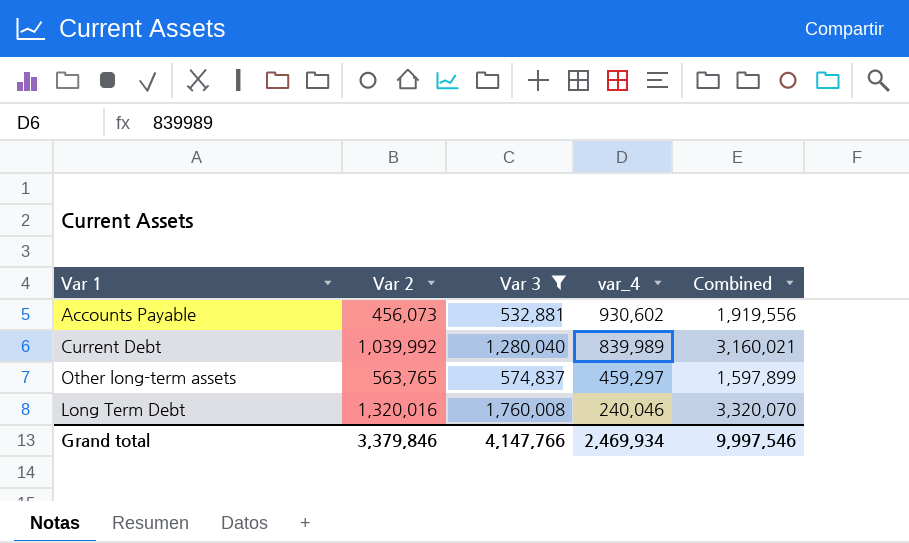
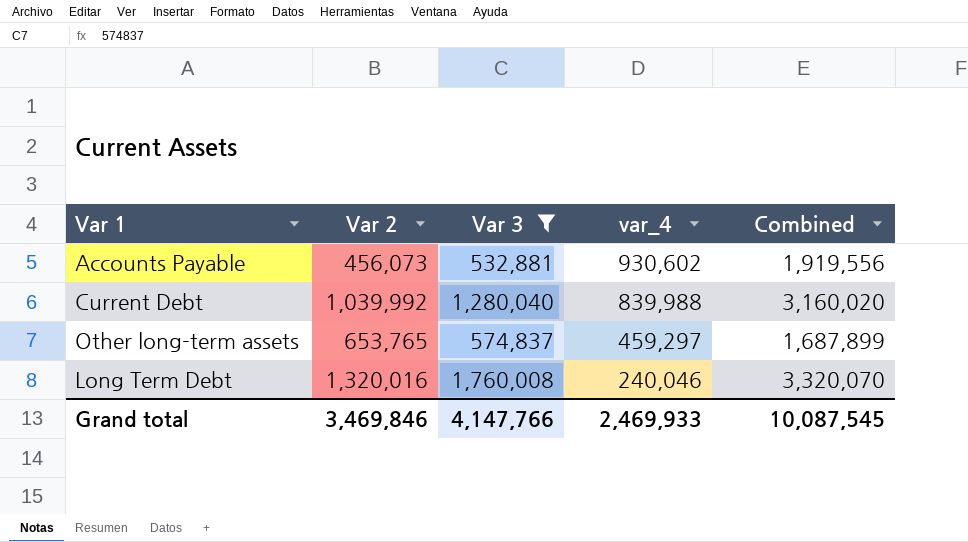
Current Debt | var_4: 839,989 -> 839,988
Current Debt | Combined: 3,160,021 -> 3,160,020
Other long-term assets | Var 2: 563,765 -> 653,765
Other long-term assets | Combined: 1,597,899 -> 1,687,899
Grand total | Var 2: 3,379,846 -> 3,469,846
Grand total | var_4: 2,469,934 -> 2,469,933
Grand total | Combined: 9,997,546 -> 10,087,545

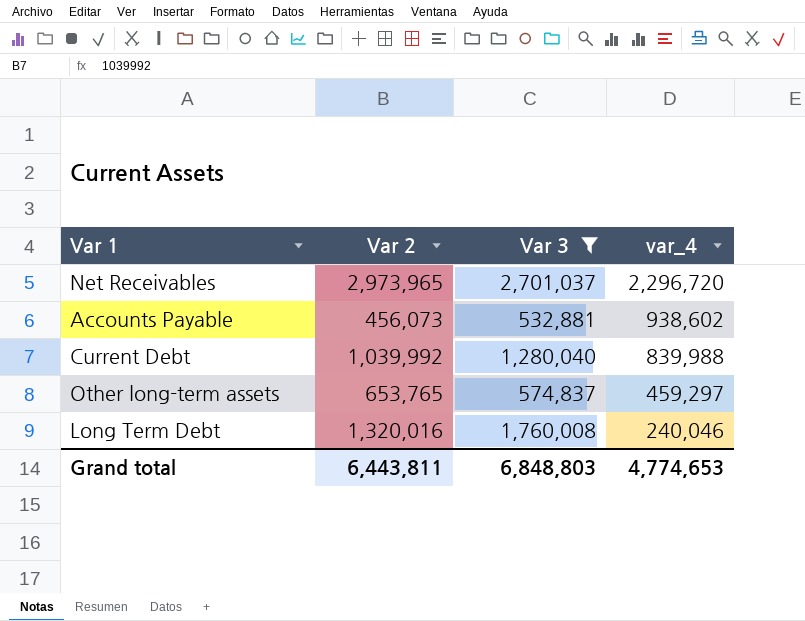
column Combined | formula: [Var 2] + [Var 3] + [var_4] -> none
row Net Receivables: none -> 2,973,965 | 2,701,037 | 2,296,720
Accounts Payable | var_4: 930,602 -> 938,602
Grand total | Var 2: 3,469,846 -> 6,443,811
Grand total | Var 3: 4,147,766 -> 6,848,803
Grand total | var_4: 2,469,933 -> 4,774,653

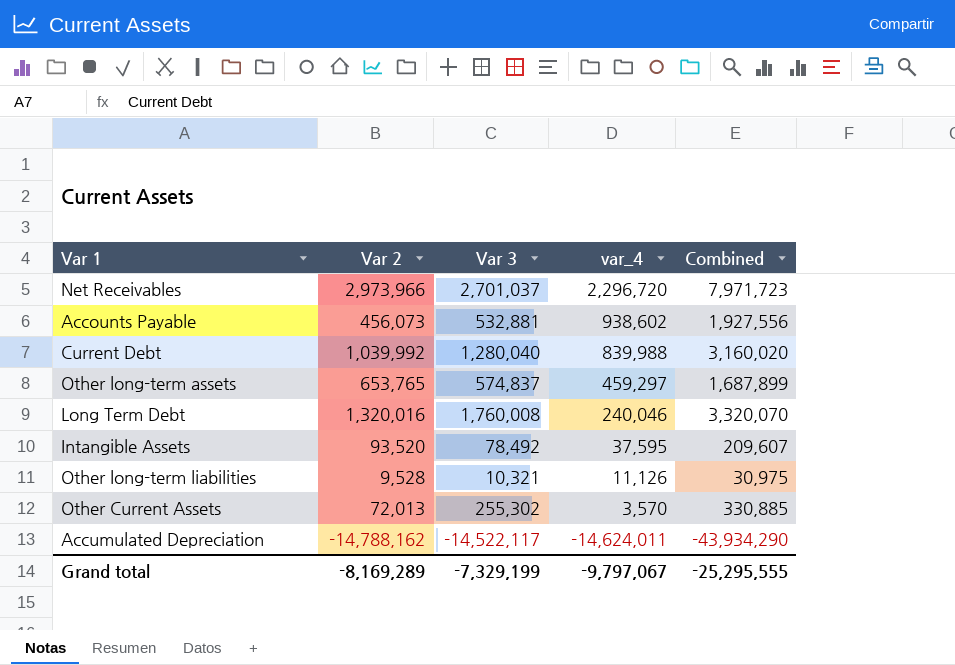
filter: Var 3 >= 532,881 -> none
column Combined | formula: none -> [Var 2] + [Var 3] + [var_4]
Net Receivables | Var 2: 2,973,965 -> 2,973,966
Grand total | Var 2: 6,443,811 -> -8,169,289
Grand total | Var 3: 6,848,803 -> -7,329,199
Grand total | var_4: 4,774,653 -> -9,797,067

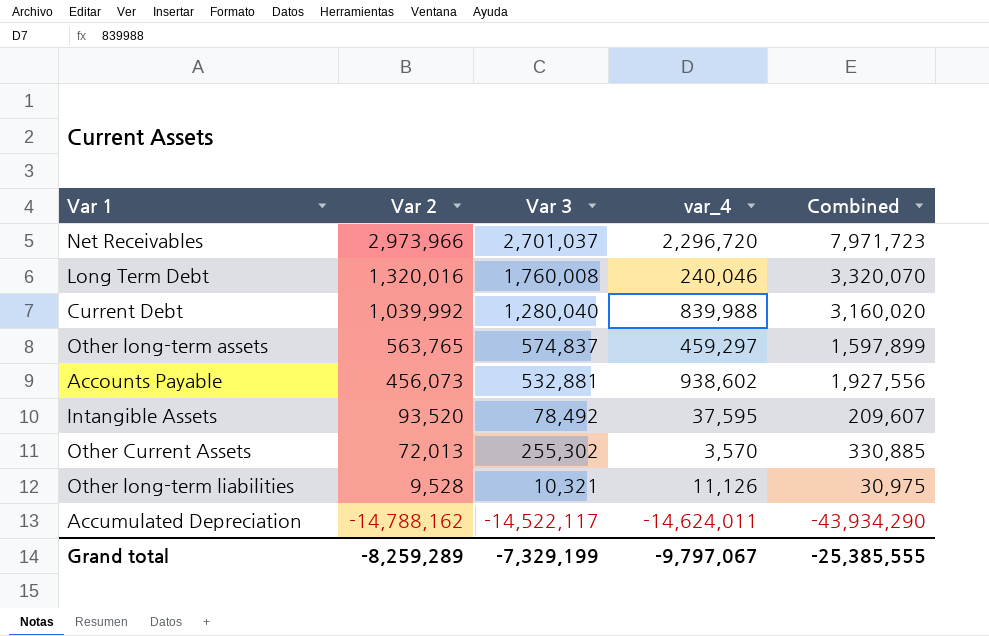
row order: var_4 descending -> Var 2 descending
Other long-term assets | Var 2: 653,765 -> 563,765
Other long-term assets | Combined: 1,687,899 -> 1,597,899
Grand total | Var 2: -8,169,289 -> -8,259,289
Grand total | Combined: -25,295,555 -> -25,385,555

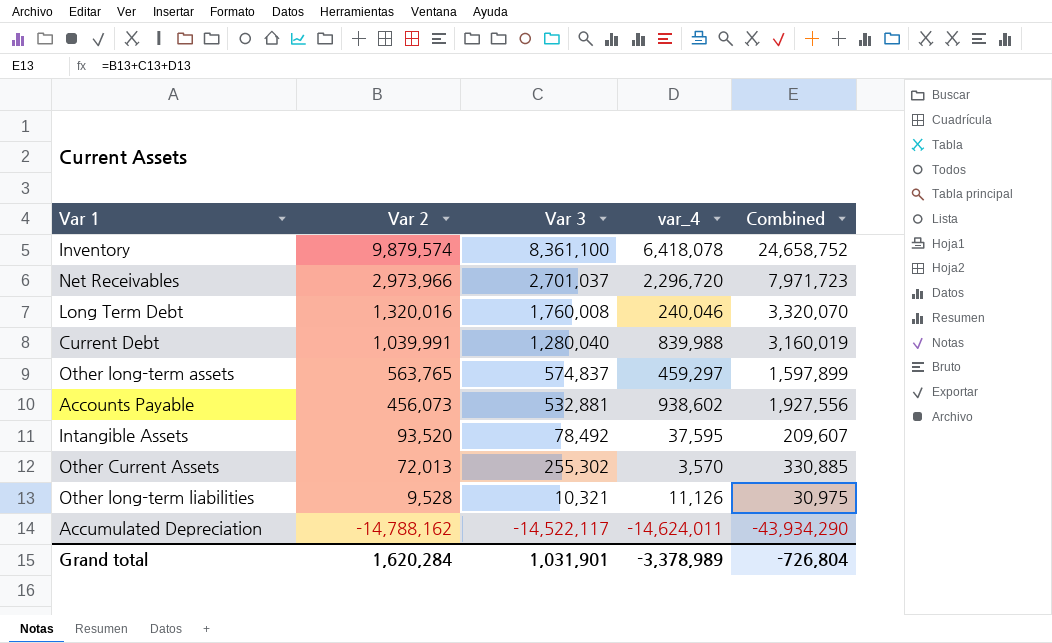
row Inventory: none -> 9,879,574 | 8,361,100 | 6,418,078 | 24,658,752
Current Debt | Var 2: 1,039,992 -> 1,039,991
Current Debt | Combined: 3,160,020 -> 3,160,019
Grand total | Var 2: -8,259,289 -> 1,620,284
Grand total | Var 3: -7,329,199 -> 1,031,901
Grand total | var_4: -9,797,067 -> -3,378,989
Grand total | Combined: -25,385,555 -> -726,804

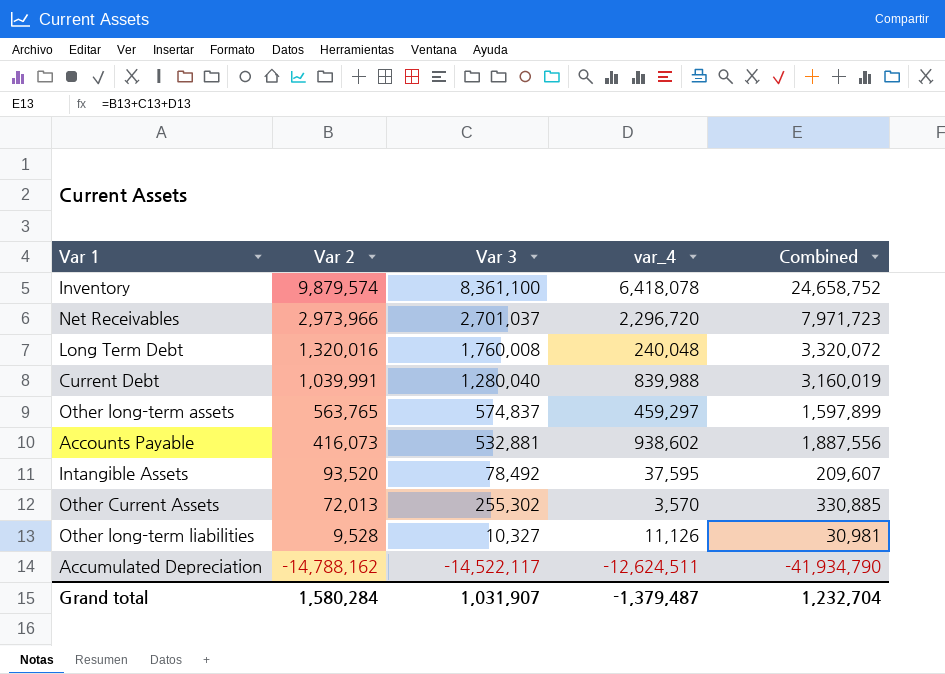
Long Term Debt | var_4: 240,046 -> 240,048
Long Term Debt | Combined: 3,320,070 -> 3,320,072
Accounts Payable | Var 2: 456,073 -> 416,073
Accounts Payable | Combined: 1,927,556 -> 1,887,556
Other long-term liabilities | Var 3: 10,321 -> 10,327
Other long-term liabilities | Combined: 30,975 -> 30,981
Accumulated Depreciation | var_4: -14,624,011 -> -12,624,511
Accumulated Depreciation | Combined: -43,934,290 -> -41,934,790
Grand total | Var 2: 1,620,284 -> 1,580,284
Grand total | Var 3: 1,031,901 -> 1,031,907
Grand total | var_4: -3,378,989 -> -1,379,487
Grand total | Combined: -726,804 -> 1,232,704

